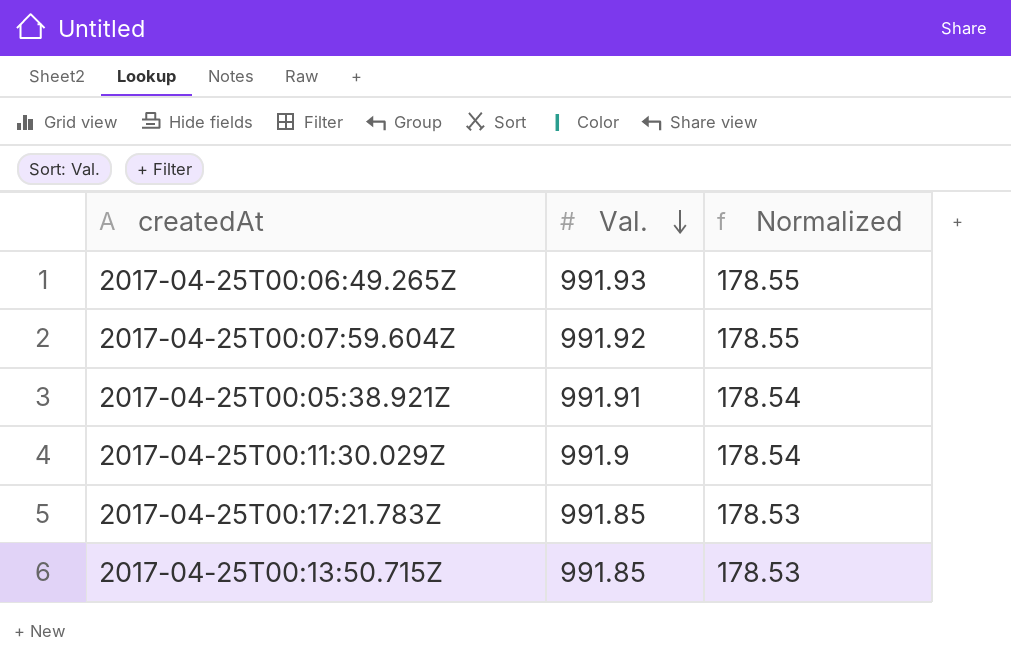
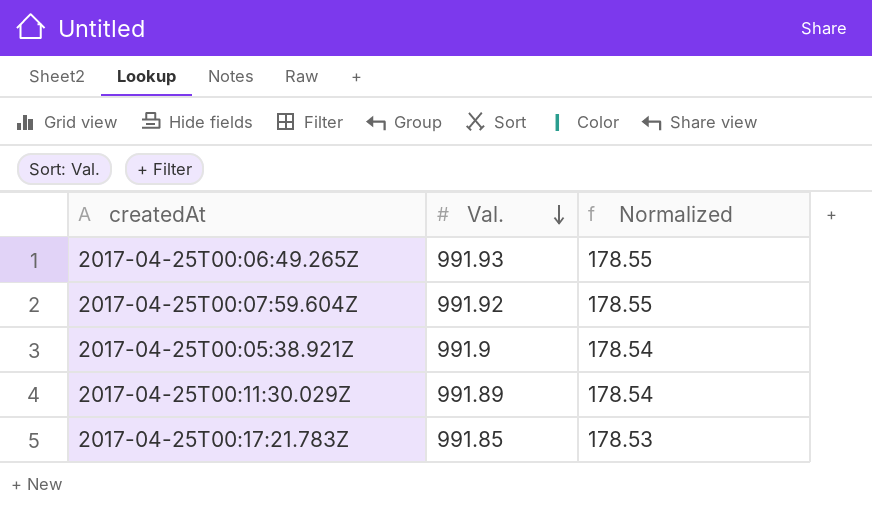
row 2017-04-25T00:13:50.715Z: 991.85 | 178.53 -> none
2017-04-25T00:05:38.921Z | Val.: 991.91 -> 991.9
2017-04-25T00:11:30.029Z | Val.: 991.9 -> 991.89

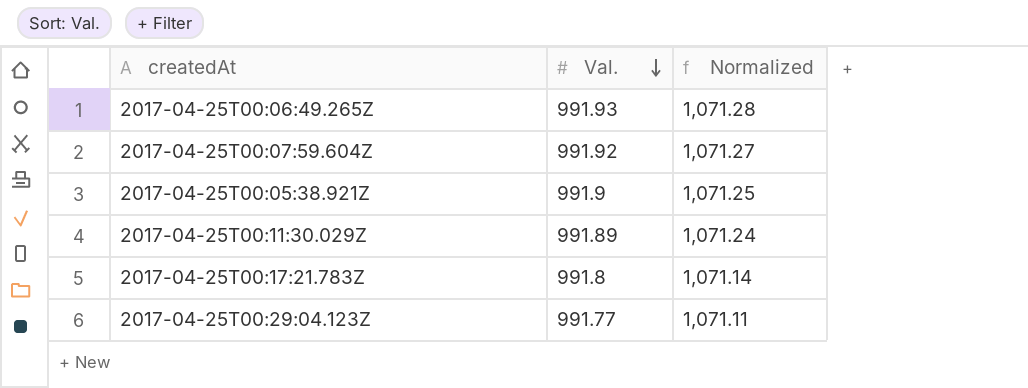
column Normalized | formula: [Val.] * 0.18 -> [Val.] * 1.08
2017-04-25T00:17:21.783Z | Val.: 991.85 -> 991.8
row 2017-04-25T00:29:04.123Z: none -> 991.77 | 1,071.11

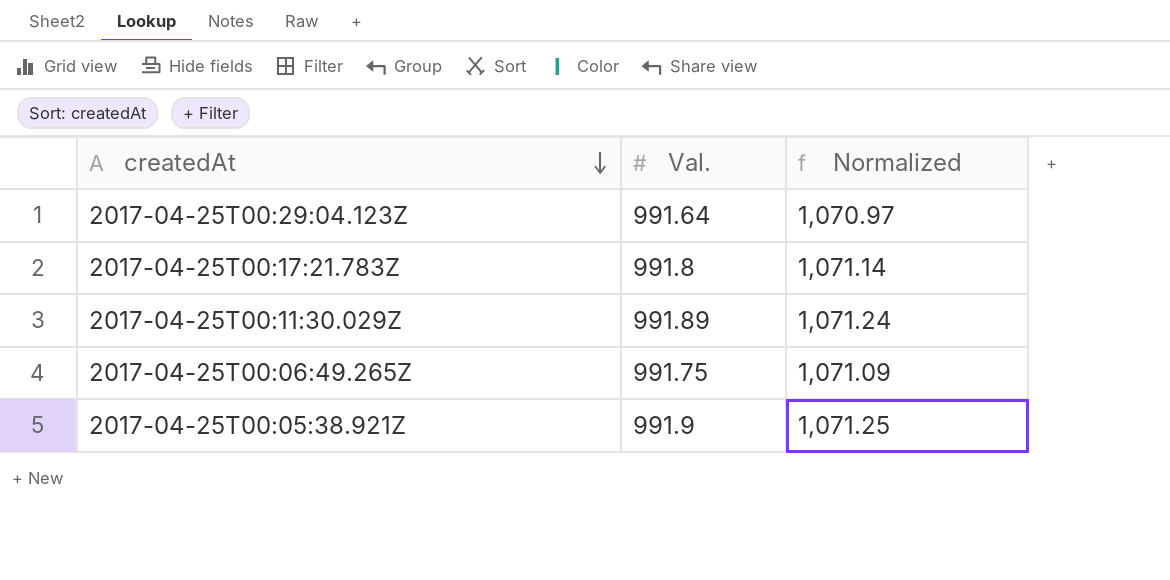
row order: Val. descending -> createdAt descending
row 2017-04-25T00:07:59.604Z: 991.92 | 1,071.27 -> none
2017-04-25T00:29:04.123Z | Val.: 991.77 -> 991.64
2017-04-25T00:29:04.123Z | Normalized: 1,071.11 -> 1,070.97
2017-04-25T00:06:49.265Z | Val.: 991.93 -> 991.75
2017-04-25T00:06:49.265Z | Normalized: 1,071.28 -> 1,071.09

